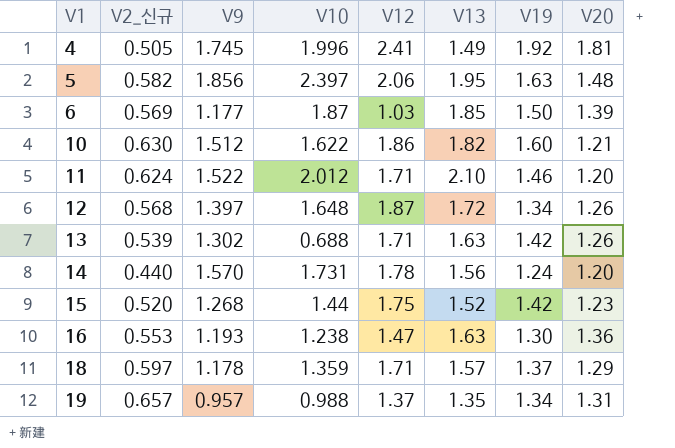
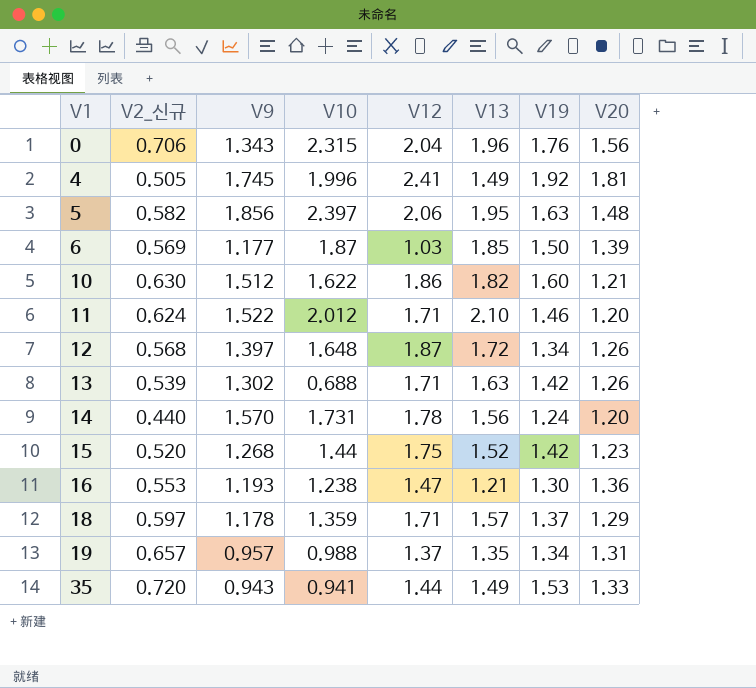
row 0: none -> 0.706 | 1.343 | 2.315 | 2.04 | 1.96 | 1.76 | 1.56
16 | V13: 1.63 -> 1.21
row 35: none -> 0.720 | 0.943 | 0.941 | 1.44 | 1.49 | 1.53 | 1.33

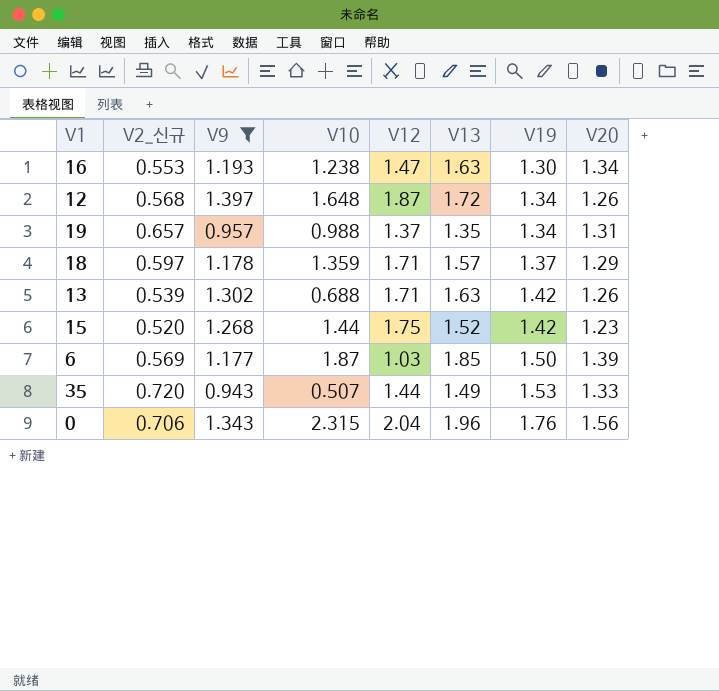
filter: none -> V9 <= 1.397
row order: V1 ascending -> V19 ascending
16 | V13: 1.21 -> 1.63
16 | V20: 1.36 -> 1.34
35 | V10: 0.941 -> 0.507

